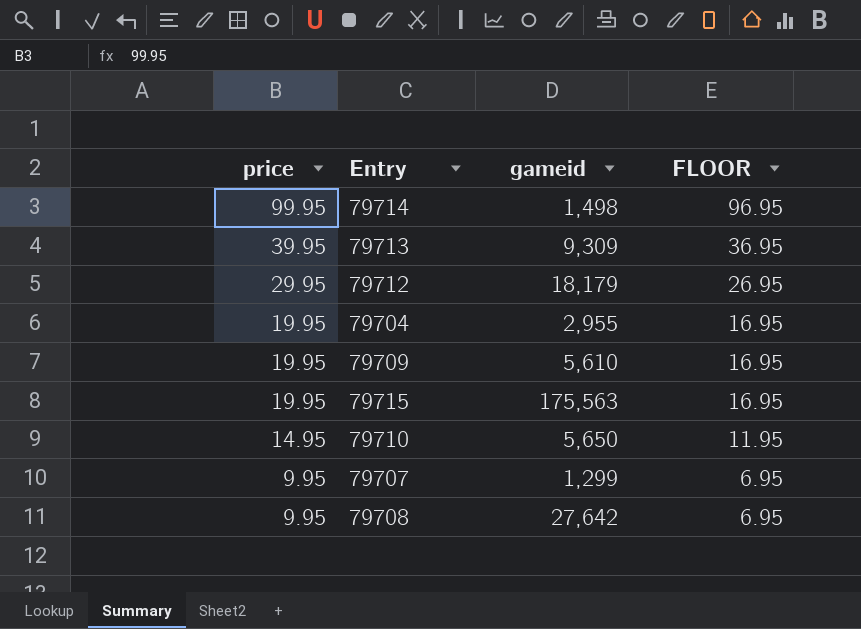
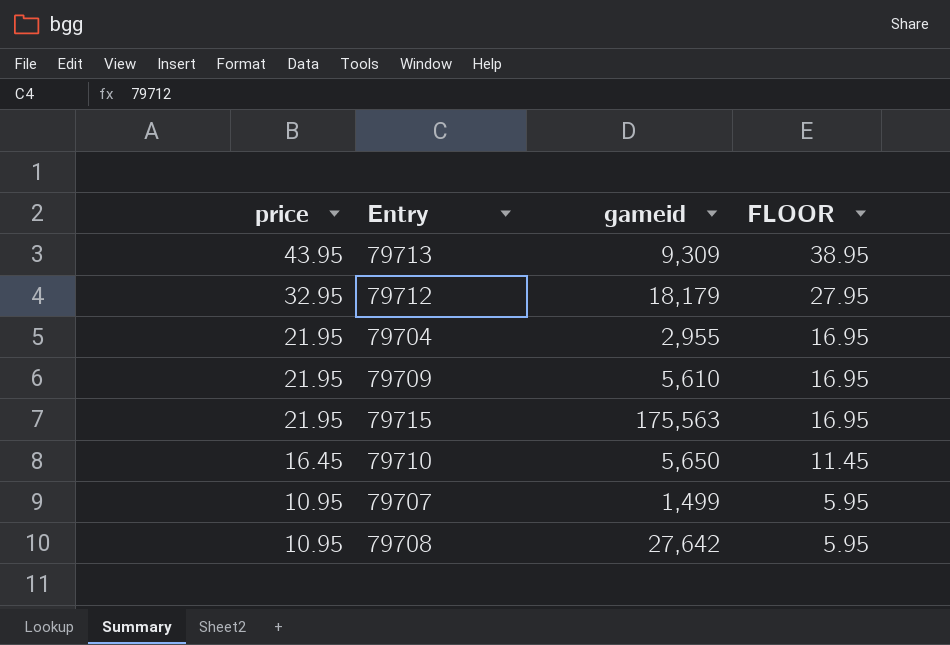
column FLOOR | formula: [price] - 3 -> [price] - 5
row 79714: 99.95 | 1,498 | 96.95 -> none
79713 | price: 39.95 -> 43.95
79712 | price: 29.95 -> 32.95
79704 | price: 19.95 -> 21.95
79709 | price: 19.95 -> 21.95
79715 | price: 19.95 -> 21.95
79710 | price: 14.95 -> 16.45
79707 | price: 9.95 -> 10.95
79707 | gameid: 1,299 -> 1,499
79708 | price: 9.95 -> 10.95

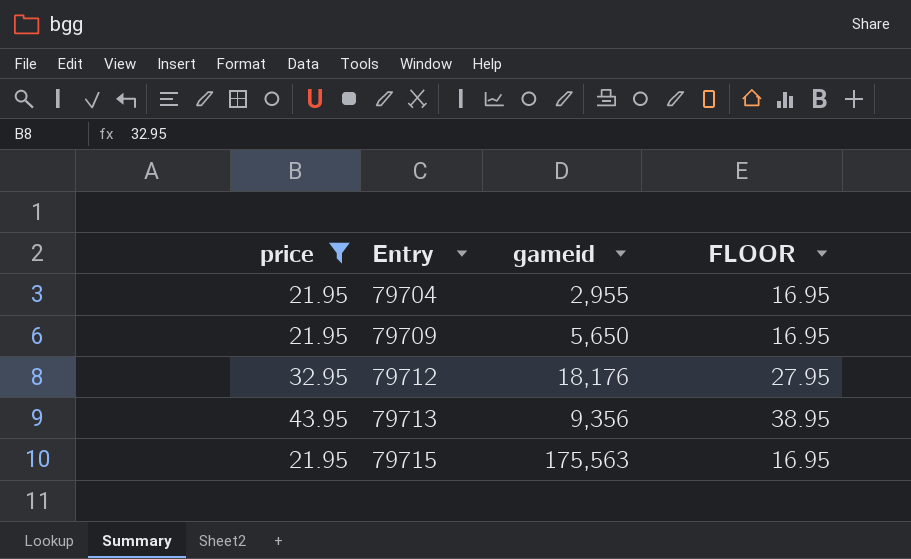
filter: none -> price >= 21.95
row order: price descending -> Entry ascending
79709 | gameid: 5,610 -> 5,650
79712 | gameid: 18,179 -> 18,176
79713 | gameid: 9,309 -> 9,356

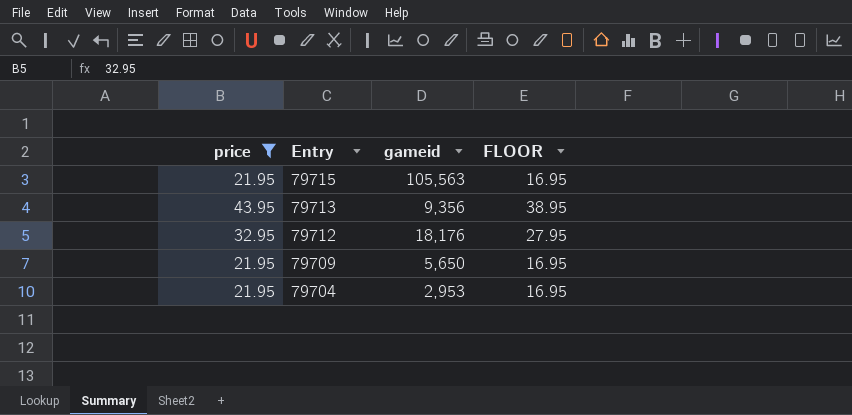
row order: Entry ascending -> Entry descending
79715 | gameid: 175,563 -> 105,563
79704 | gameid: 2,955 -> 2,953

